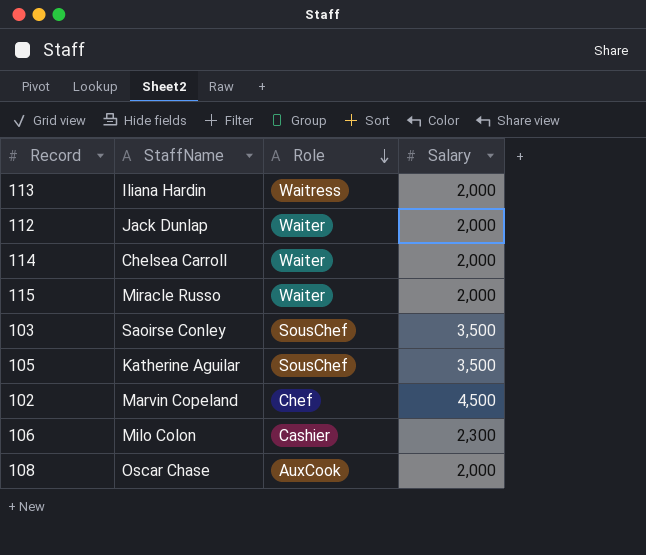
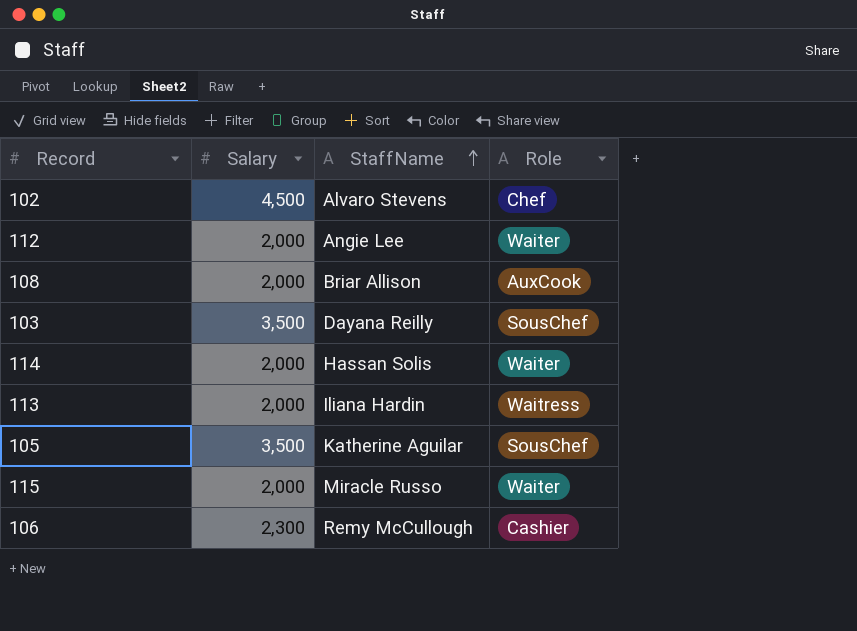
row order: Role descending -> StaffName ascending
column Salary | position: 4 -> 2
102 | StaffName: Marvin Copeland -> Alvaro Stevens
112 | StaffName: Jack Dunlap -> Angie Lee
108 | StaffName: Oscar Chase -> Briar Allison
103 | StaffName: Saoirse Conley -> Dayana Reilly
114 | StaffName: Chelsea Carroll -> Hassan Solis
106 | StaffName: Milo Colon -> Remy McCullough

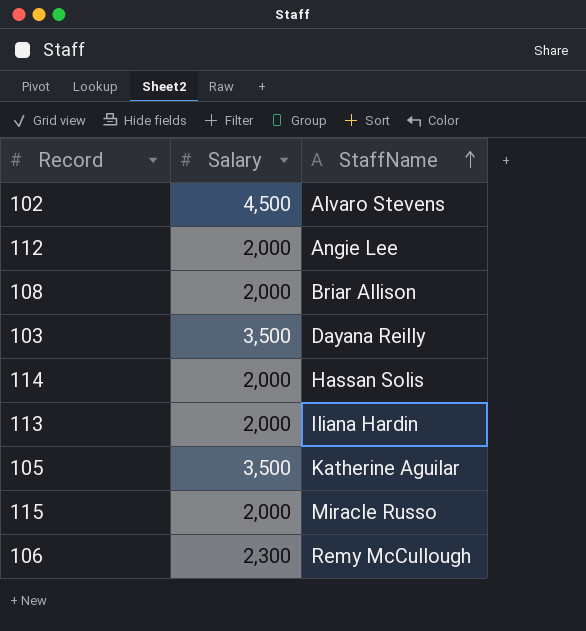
column Role | position: 4 -> none

